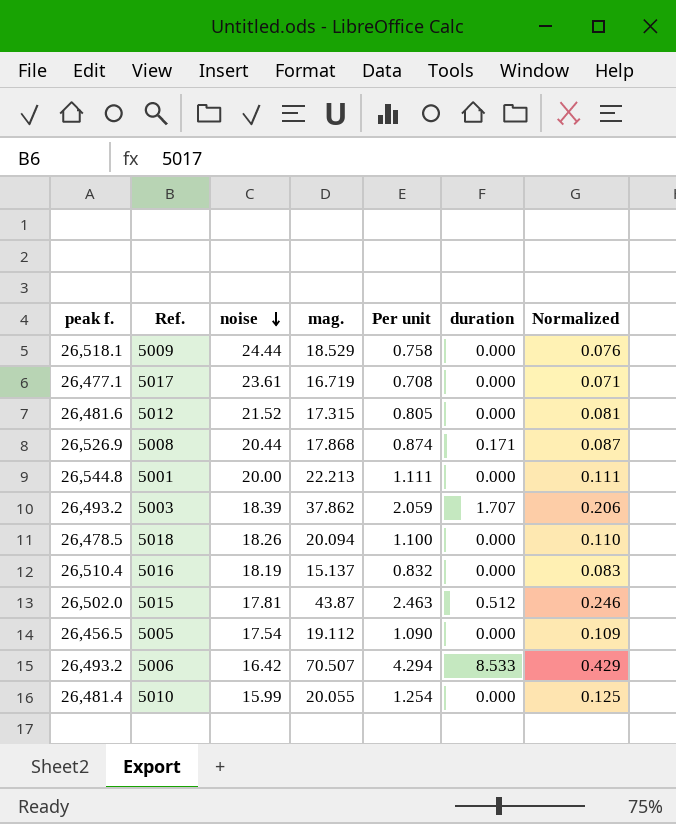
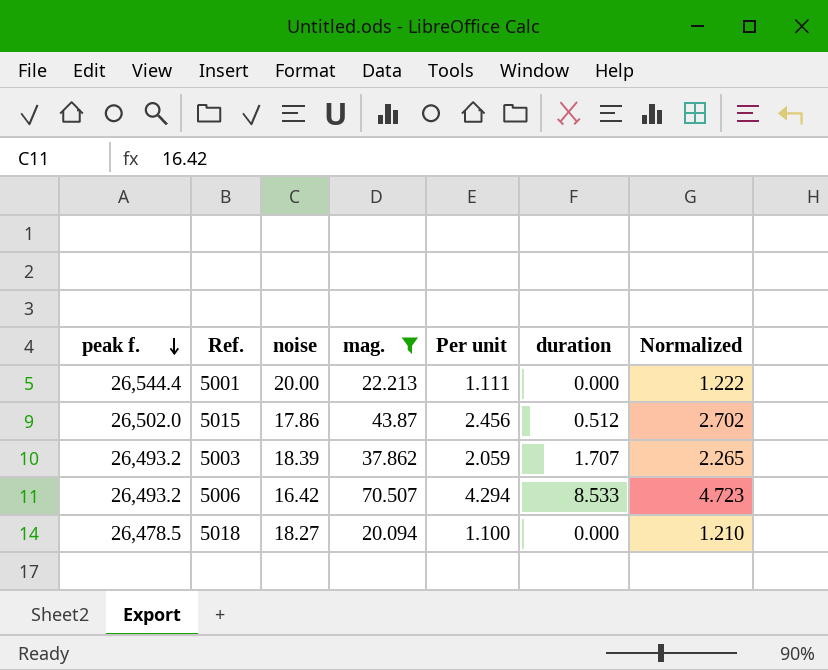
filter: none -> mag. >= 20.094
row order: noise descending -> peak f. descending
column Normalized | formula: [Per unit] * 0.1 -> [Per unit] * 1.1
5001 | peak f.: 26,544.8 -> 26,544.4
5015 | noise: 17.81 -> 17.86
5015 | Per unit: 2.463 -> 2.456
5018 | noise: 18.26 -> 18.27

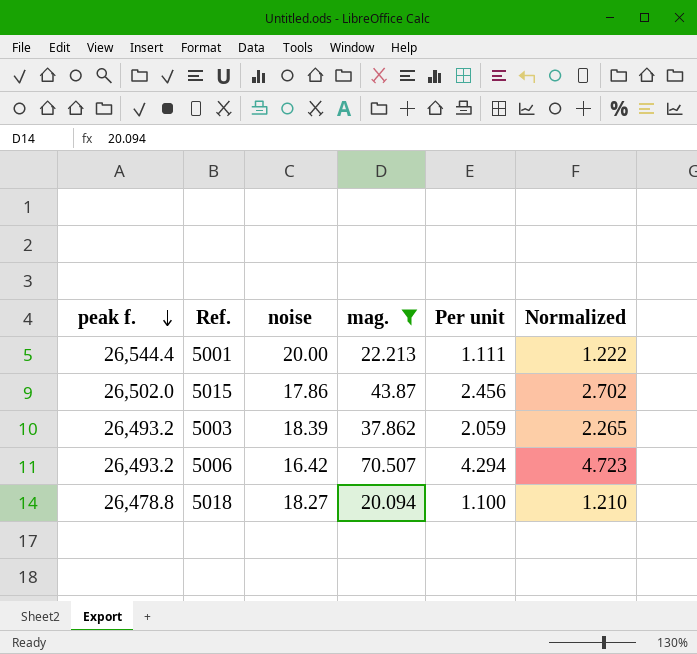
column duration | position: 6 -> none
5018 | peak f.: 26,478.5 -> 26,478.8

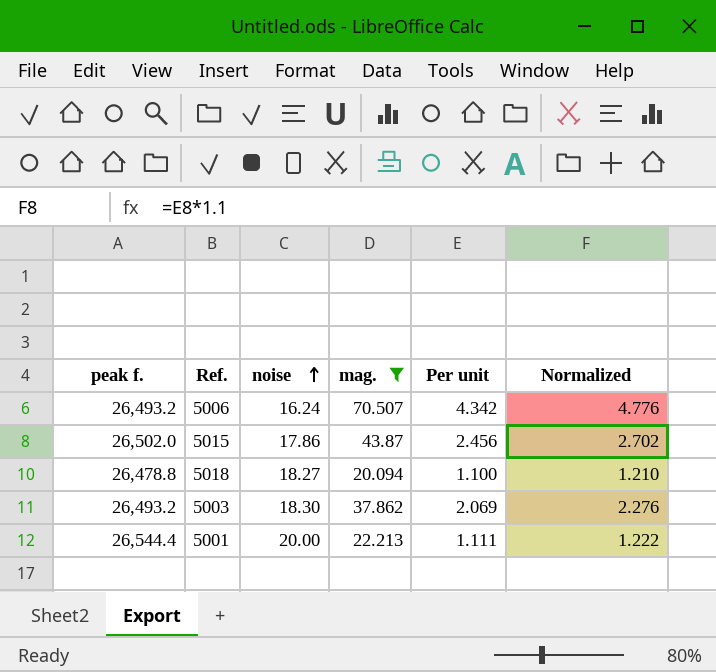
row order: peak f. descending -> noise ascending
5006 | noise: 16.42 -> 16.24
5006 | Per unit: 4.294 -> 4.342
5006 | Normalized: 4.723 -> 4.776
5003 | noise: 18.39 -> 18.30
5003 | Per unit: 2.059 -> 2.069
5003 | Normalized: 2.265 -> 2.276

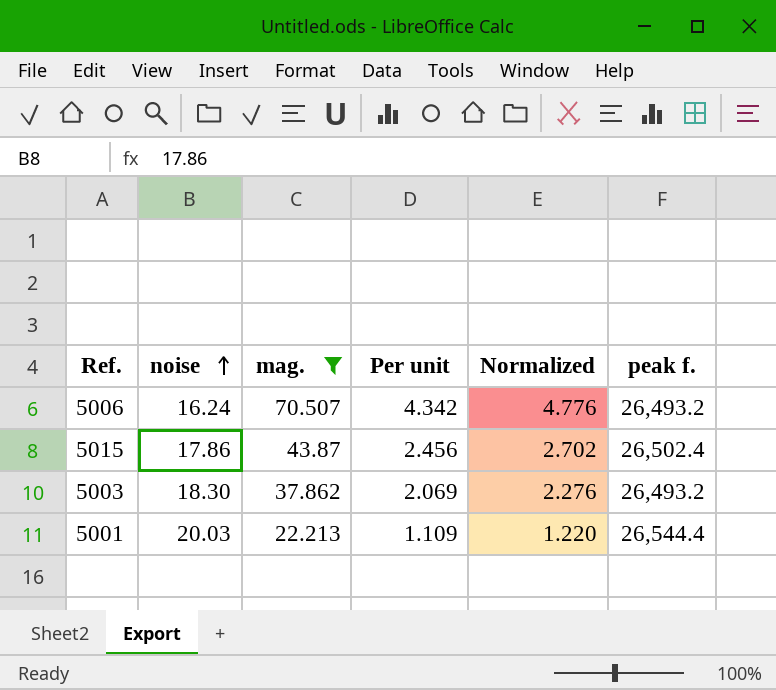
column peak f. | position: 1 -> 6
row 5018: 26,478.8 | 18.27 | 20.094 | 1.100 | 1.210 -> none
5015 | peak f.: 26,502.0 -> 26,502.4
5001 | noise: 20.00 -> 20.03
5001 | Per unit: 1.111 -> 1.109
5001 | Normalized: 1.222 -> 1.220

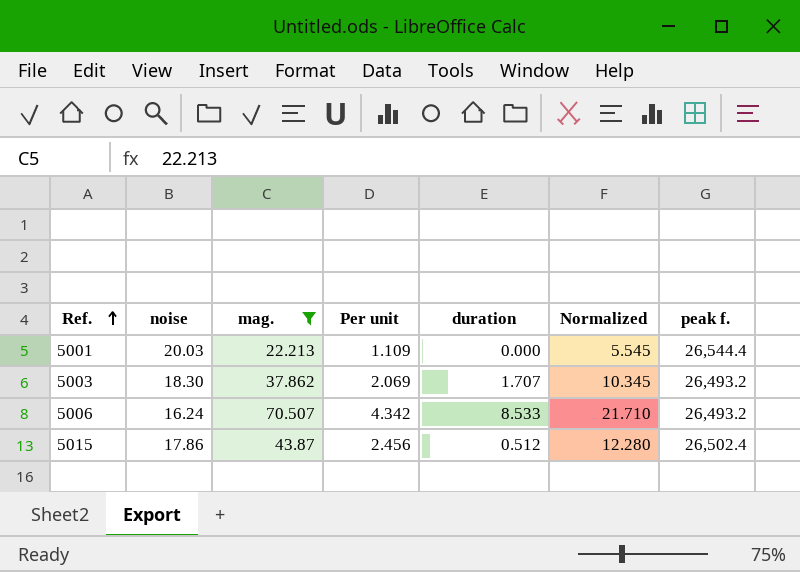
row order: noise ascending -> Ref. ascending
column duration | position: none -> 5
column Normalized | formula: [Per unit] * 1.1 -> [Per unit] * 5

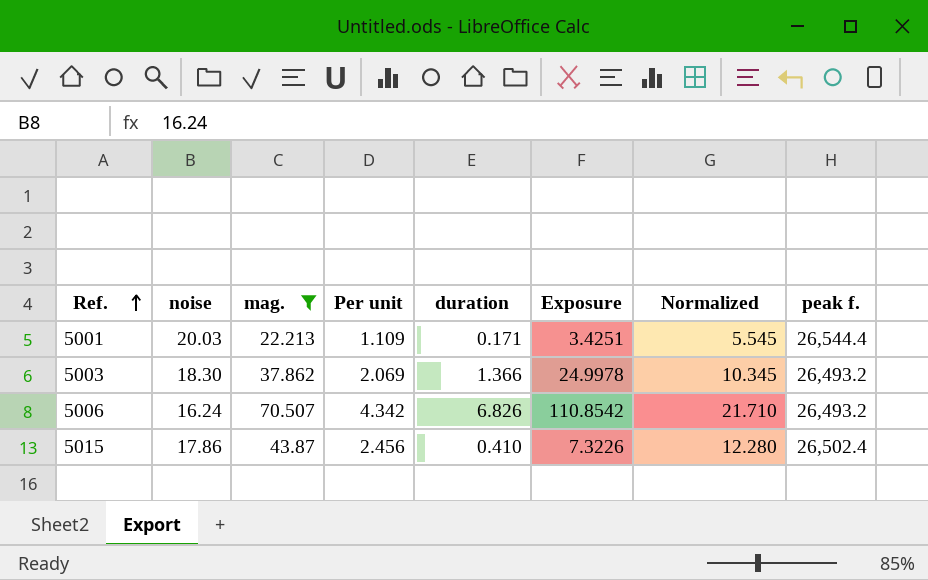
column Exposure | formula: none -> [noise] * [duration]
5001 | duration: 0.000 -> 0.171
5003 | duration: 1.707 -> 1.366
5006 | duration: 8.533 -> 6.826
5015 | duration: 0.512 -> 0.410

